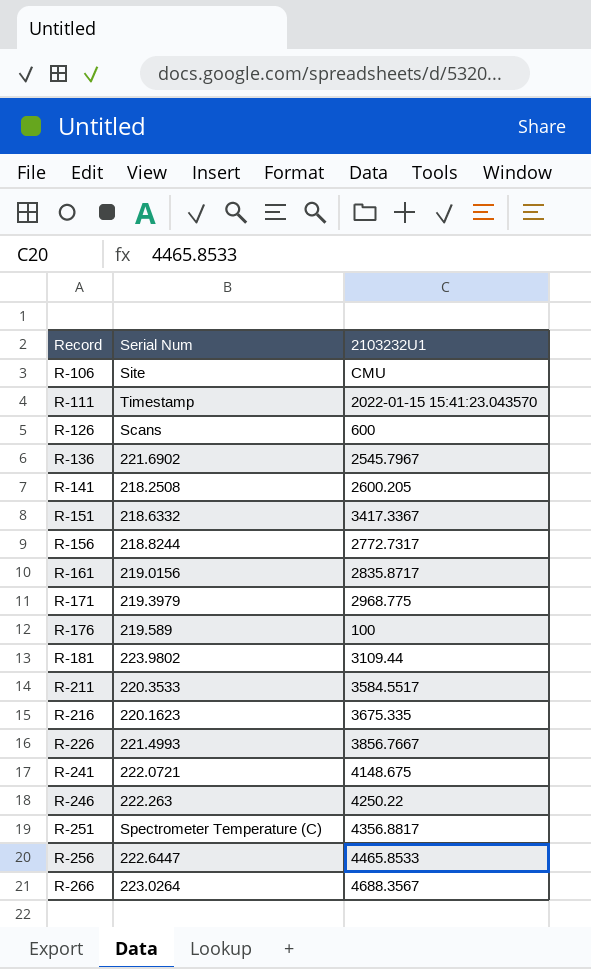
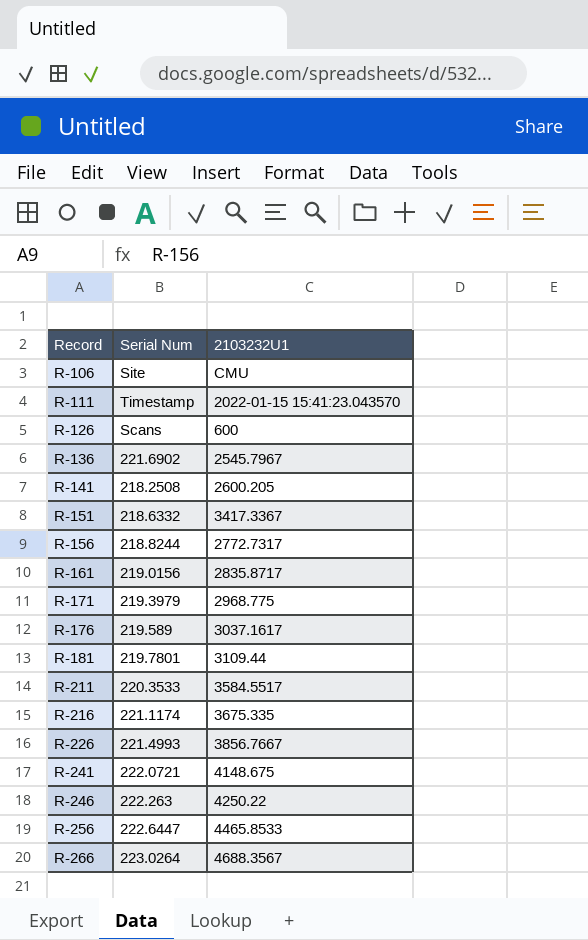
row R-251: Spectrometer Temperature (C) | 4356.8817 -> none
R-176 | 2103232U1: 100 -> 3037.1617
R-181 | Serial Num: 223.9802 -> 219.7801
R-216 | Serial Num: 220.1623 -> 221.1174

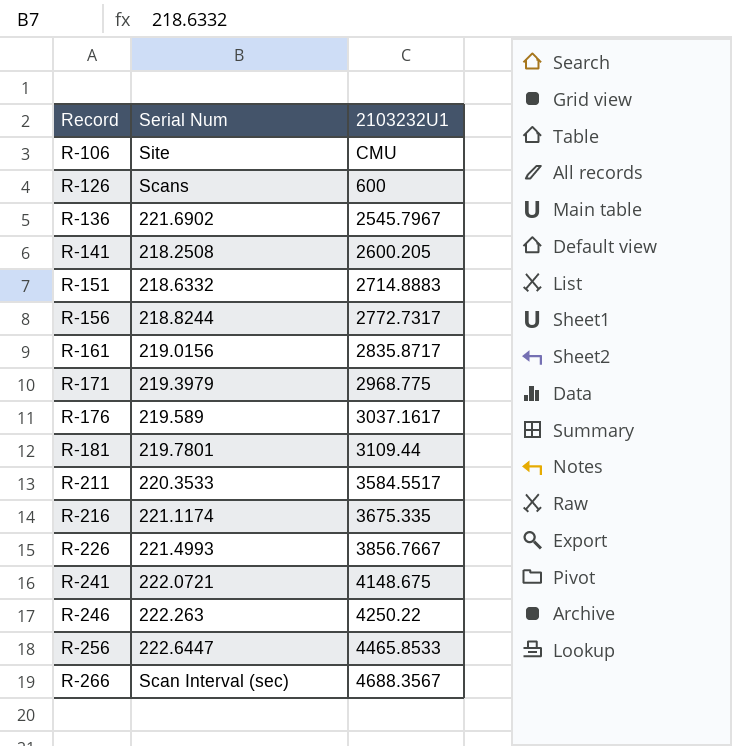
row R-111: Timestamp | 2022-01-15 15:41:23.043570 -> none
R-151 | 2103232U1: 3417.3367 -> 2714.8883
R-266 | Serial Num: 223.0264 -> Scan Interval (sec)

